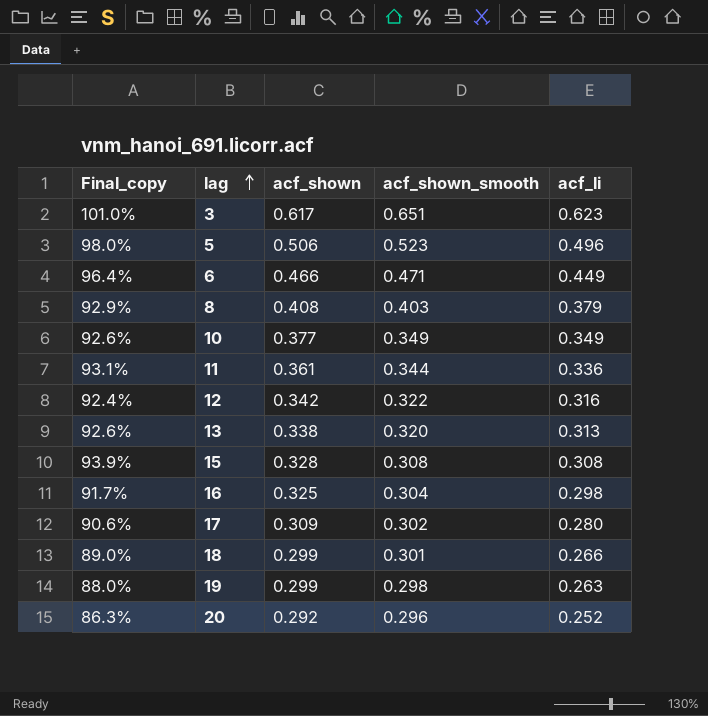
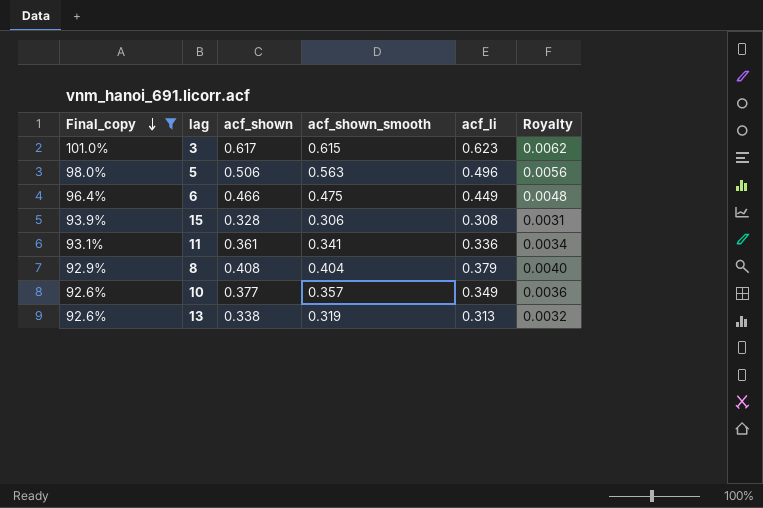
filter: none -> Final_copy >= 92.6%
row order: lag ascending -> Final_copy descending
column Royalty | formula: none -> [acf_shown_smooth] * 0.01
3 | acf_shown_smooth: 0.651 -> 0.615
5 | acf_shown_smooth: 0.523 -> 0.563
6 | acf_shown_smooth: 0.471 -> 0.475
15 | acf_shown_smooth: 0.308 -> 0.306
11 | acf_shown_smooth: 0.344 -> 0.341
8 | acf_shown_smooth: 0.403 -> 0.404
10 | acf_shown_smooth: 0.349 -> 0.357
13 | acf_shown_smooth: 0.320 -> 0.319

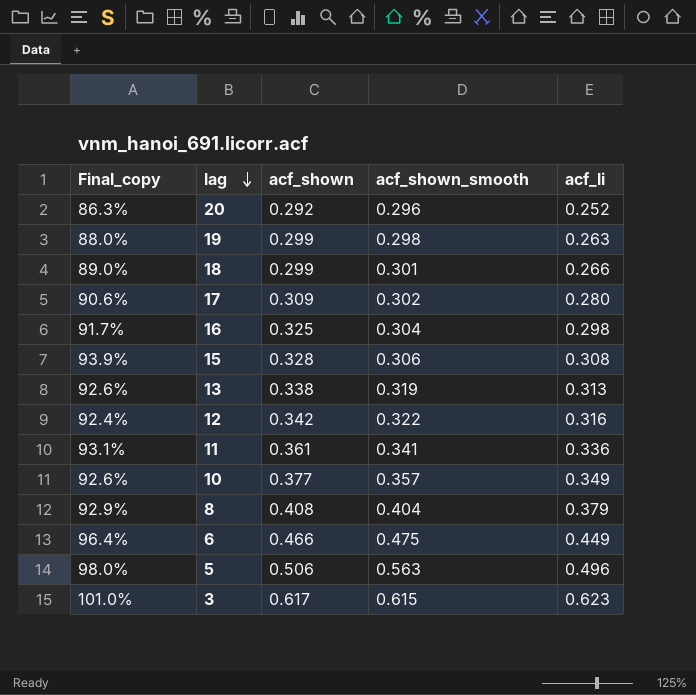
filter: Final_copy >= 92.6% -> none
row order: Final_copy descending -> lag descending
column Royalty | formula: [acf_shown_smooth] * 0.01 -> none

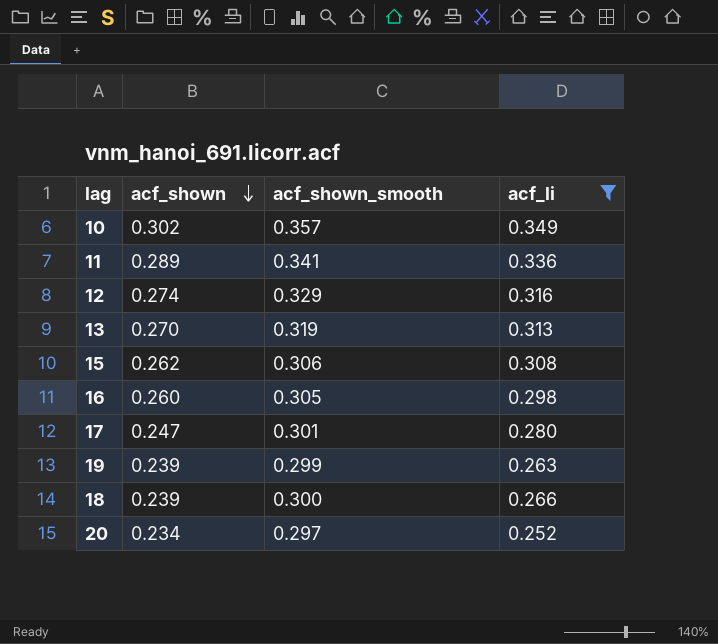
filter: none -> acf_li <= 0.349
row order: lag descending -> acf_shown descending
column Final_copy | formula: [acf_li] / [acf_shown] -> none
10 | acf_shown: 0.377 -> 0.302
11 | acf_shown: 0.361 -> 0.289
12 | acf_shown: 0.342 -> 0.274
12 | acf_shown_smooth: 0.322 -> 0.329
13 | acf_shown: 0.338 -> 0.270
15 | acf_shown: 0.328 -> 0.262
16 | acf_shown: 0.325 -> 0.260
16 | acf_shown_smooth: 0.304 -> 0.305
17 | acf_shown: 0.309 -> 0.247
17 | acf_shown_smooth: 0.302 -> 0.301
19 | acf_shown: 0.299 -> 0.239
19 | acf_shown_smooth: 0.298 -> 0.299
18 | acf_shown: 0.299 -> 0.239
18 | acf_shown_smooth: 0.301 -> 0.300
20 | acf_shown: 0.292 -> 0.234
20 | acf_shown_smooth: 0.296 -> 0.297

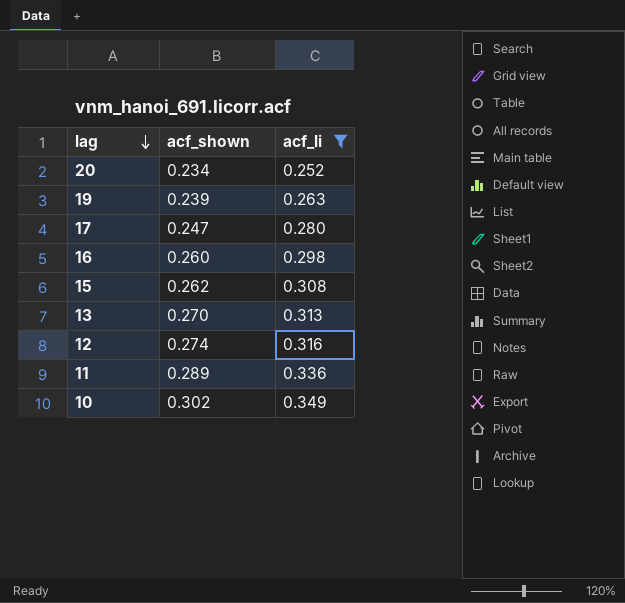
row order: acf_shown descending -> lag descending
column acf_shown_smooth | position: 3 -> none
row 18: 0.239 | 0.300 | 0.266 -> none

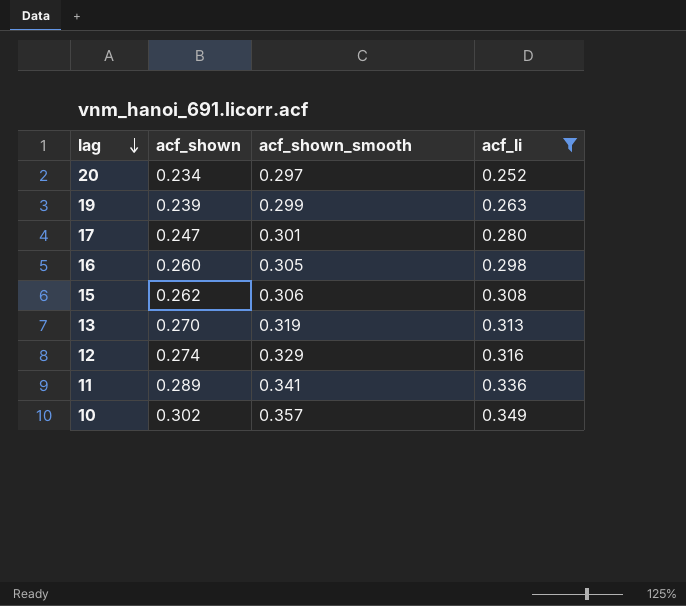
column acf_shown_smooth | position: none -> 3

